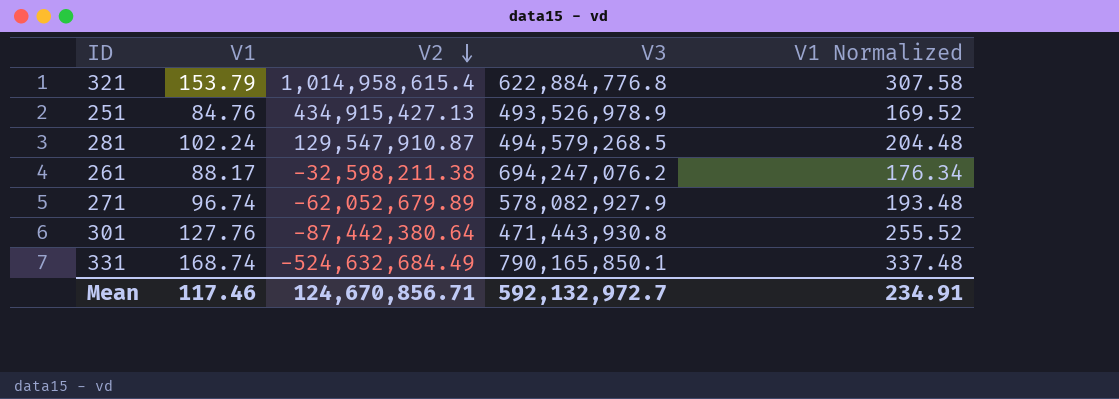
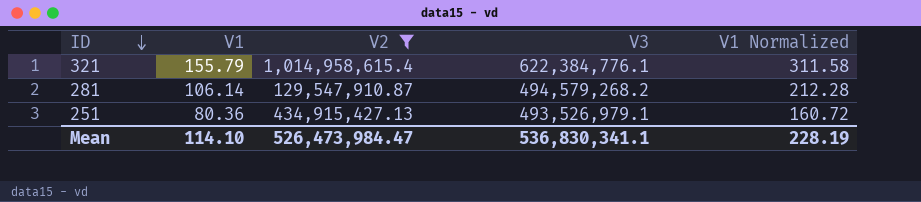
filter: none -> V2 >= 129,547,910.87
row order: V2 descending -> ID descending
321 | V1: 153.79 -> 155.79
321 | V3: 622,884,776.8 -> 622,384,776.1
321 | V1 Normalized: 307.58 -> 311.58
281 | V1: 102.24 -> 106.14
281 | V3: 494,579,268.5 -> 494,579,268.2
281 | V1 Normalized: 204.48 -> 212.28
251 | V1: 84.76 -> 80.36
251 | V3: 493,526,978.9 -> 493,526,979.1
251 | V1 Normalized: 169.52 -> 160.72
Mean | V1: 117.46 -> 114.10
Mean | V2: 124,670,856.71 -> 526,473,984.47
Mean | V3: 592,132,972.7 -> 536,830,341.1
Mean | V1 Normalized: 234.91 -> 228.19

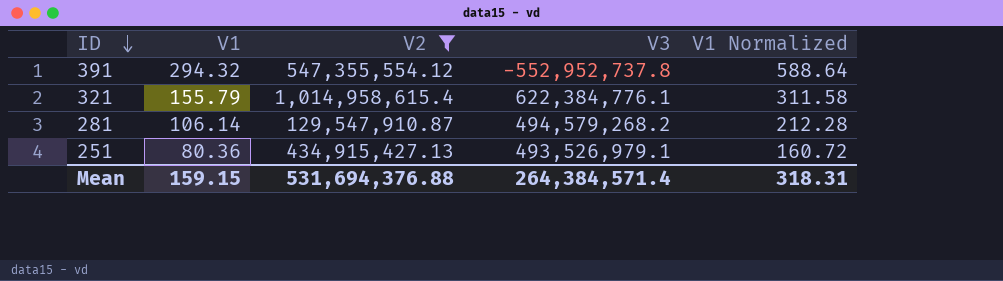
row 391: none -> 294.32 | 547,355,554.12 | -552,952,737.8 | 588.64
Mean | V1: 114.10 -> 159.15
Mean | V2: 526,473,984.47 -> 531,694,376.88
Mean | V3: 536,830,341.1 -> 264,384,571.4
Mean | V1 Normalized: 228.19 -> 318.31

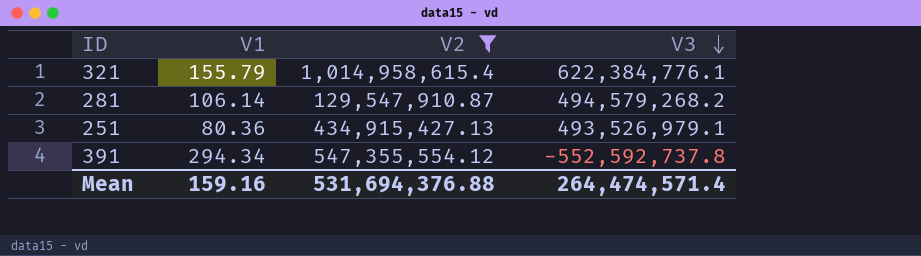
row order: ID descending -> V3 descending
column V1 Normalized | formula: [V1] * 2 -> none
391 | V1: 294.32 -> 294.34
391 | V3: -552,952,737.8 -> -552,592,737.8
Mean | V1: 159.15 -> 159.16
Mean | V3: 264,384,571.4 -> 264,474,571.4

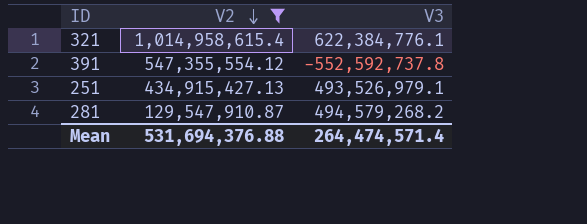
row order: V3 descending -> V2 descending
column V1 | position: 2 -> none

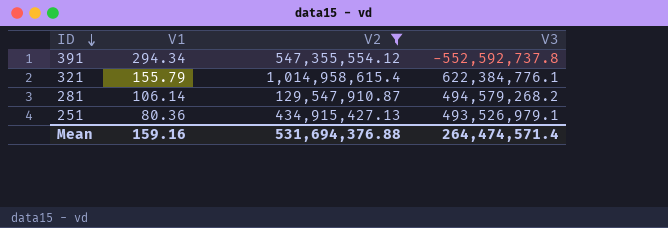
row order: V2 descending -> ID descending
column V1 | position: none -> 2

